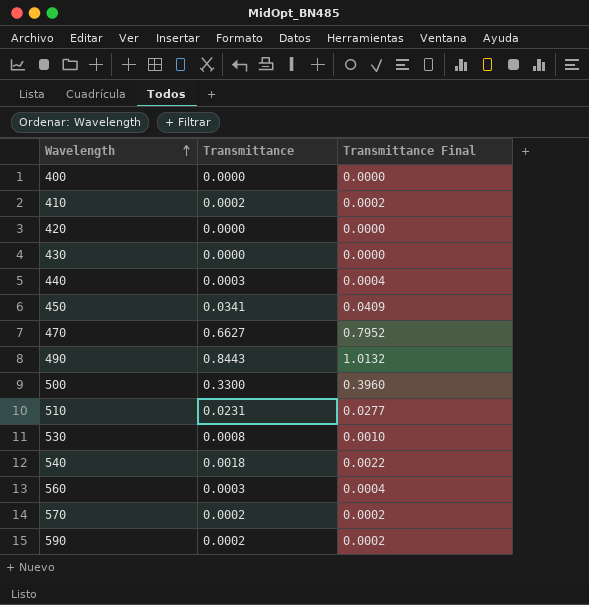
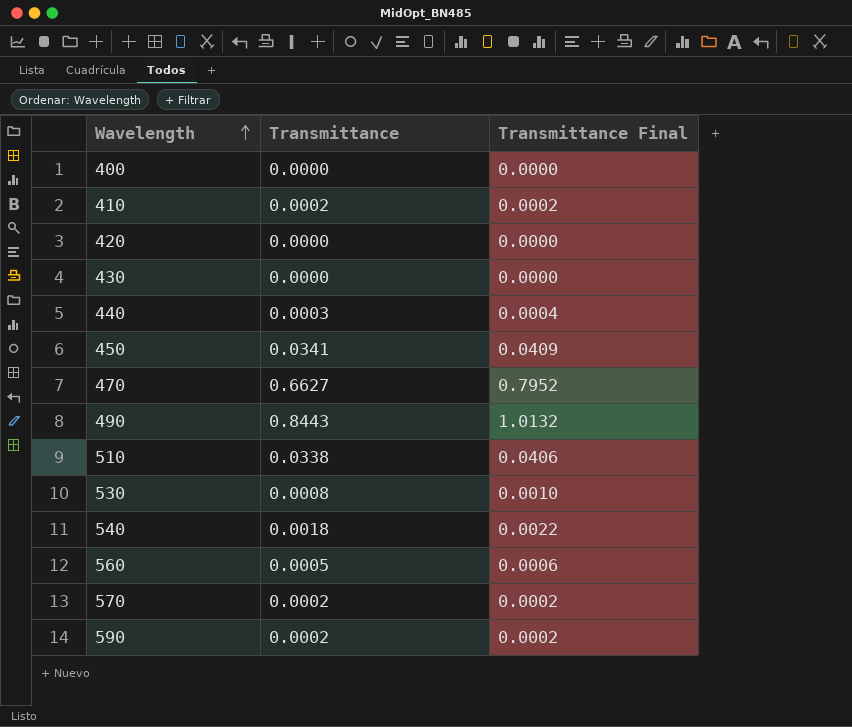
row 500: 0.3300 | 0.3960 -> none
510 | Transmittance: 0.0231 -> 0.0338
510 | Transmittance Final: 0.0277 -> 0.0406
560 | Transmittance: 0.0003 -> 0.0005
560 | Transmittance Final: 0.0004 -> 0.0006

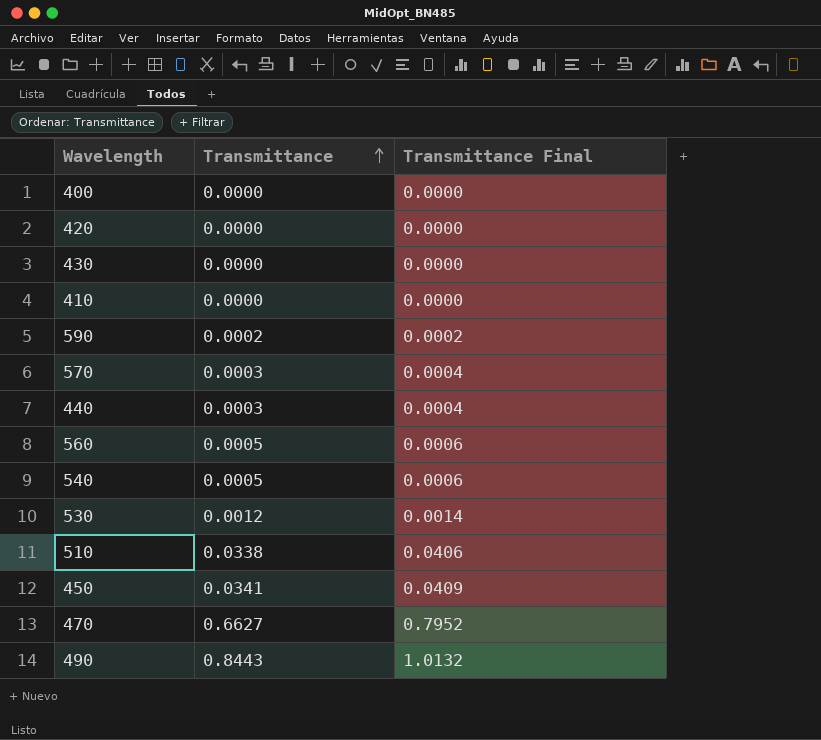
row order: Wavelength ascending -> Transmittance ascending
410 | Transmittance: 0.0002 -> 0.0000
410 | Transmittance Final: 0.0002 -> 0.0000
570 | Transmittance: 0.0002 -> 0.0003
570 | Transmittance Final: 0.0002 -> 0.0004
540 | Transmittance: 0.0018 -> 0.0005
540 | Transmittance Final: 0.0022 -> 0.0006
530 | Transmittance: 0.0008 -> 0.0012
530 | Transmittance Final: 0.0010 -> 0.0014

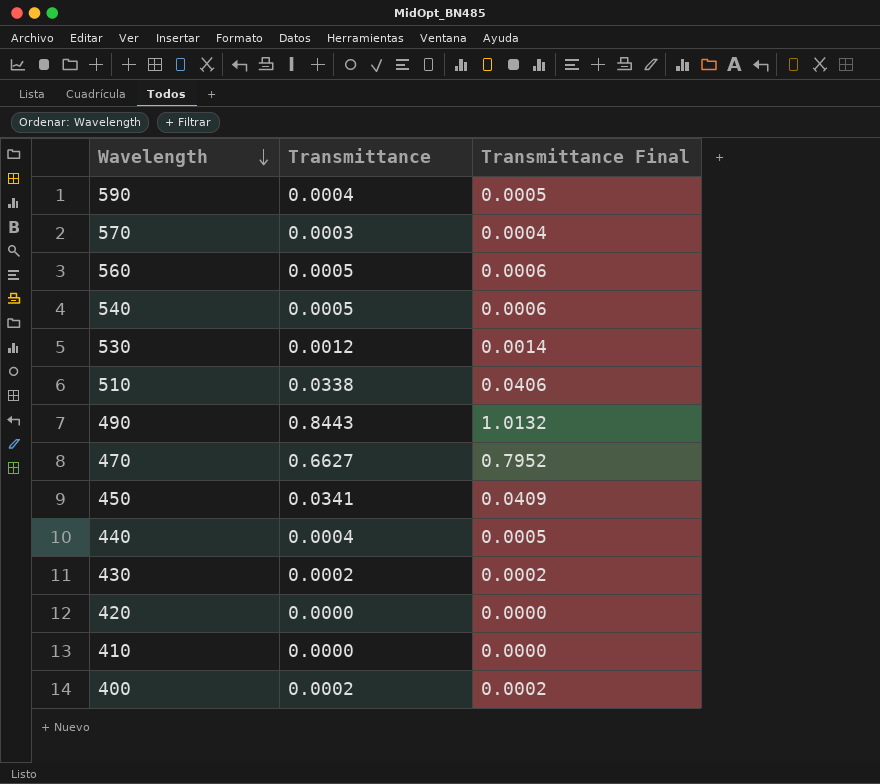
row order: Transmittance ascending -> Wavelength descending
590 | Transmittance: 0.0002 -> 0.0004
590 | Transmittance Final: 0.0002 -> 0.0005
440 | Transmittance: 0.0003 -> 0.0004
440 | Transmittance Final: 0.0004 -> 0.0005
430 | Transmittance: 0.0000 -> 0.0002
430 | Transmittance Final: 0.0000 -> 0.0002
400 | Transmittance: 0.0000 -> 0.0002
400 | Transmittance Final: 0.0000 -> 0.0002

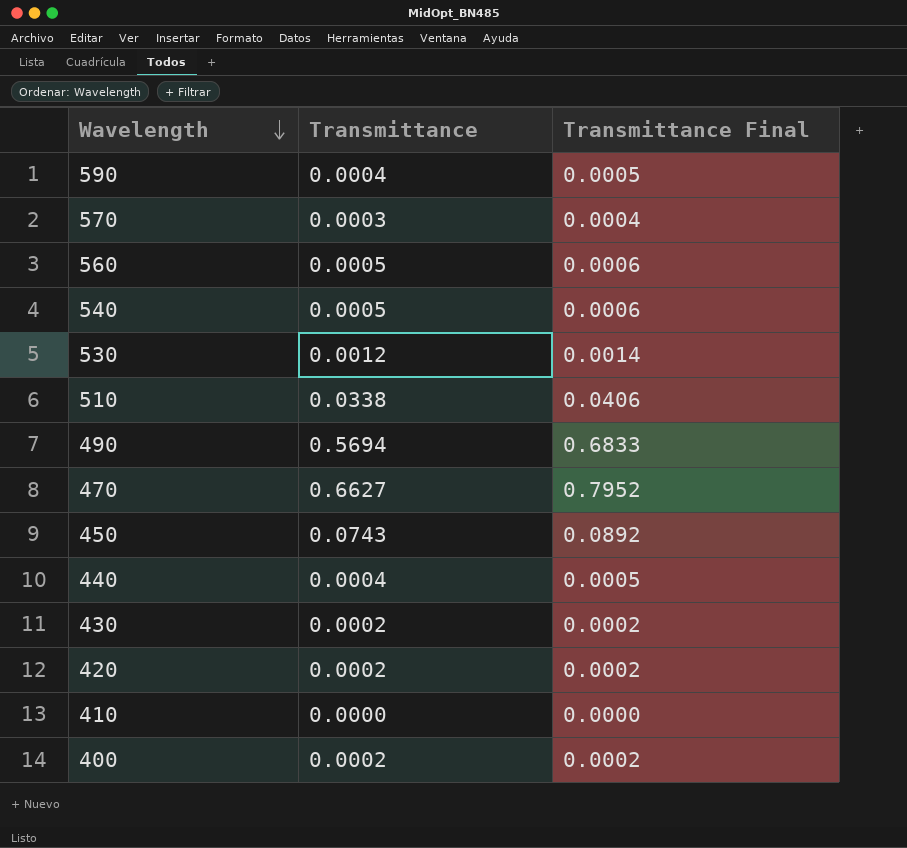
490 | Transmittance: 0.8443 -> 0.5694
490 | Transmittance Final: 1.0132 -> 0.6833
450 | Transmittance: 0.0341 -> 0.0743
450 | Transmittance Final: 0.0409 -> 0.0892
420 | Transmittance: 0.0000 -> 0.0002
420 | Transmittance Final: 0.0000 -> 0.0002

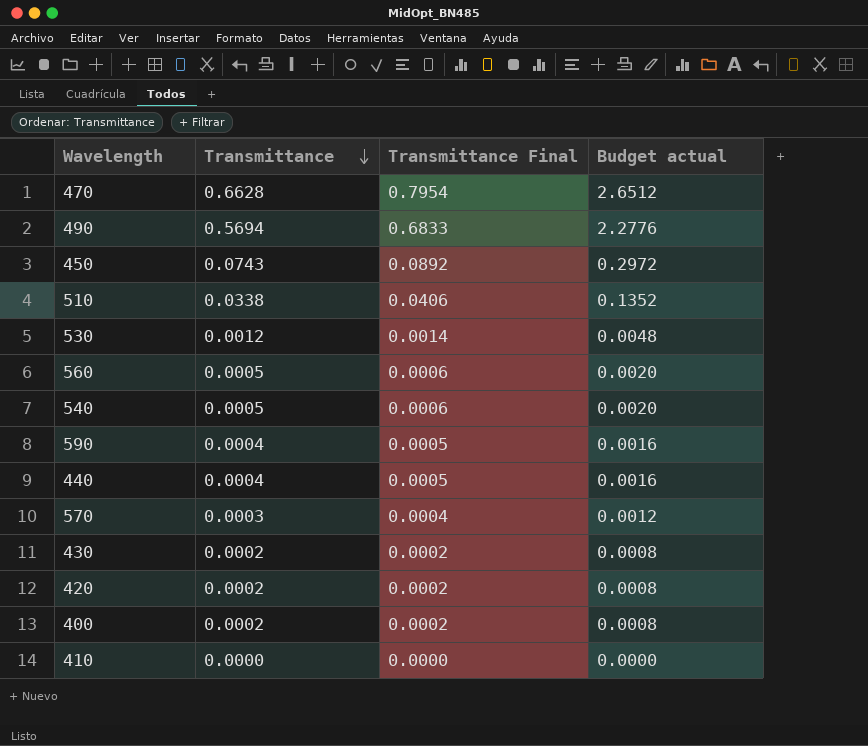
row order: Wavelength descending -> Transmittance descending
column Budget actual | formula: none -> [Transmittance] * 4
470 | Transmittance: 0.6627 -> 0.6628
470 | Transmittance Final: 0.7952 -> 0.7954

